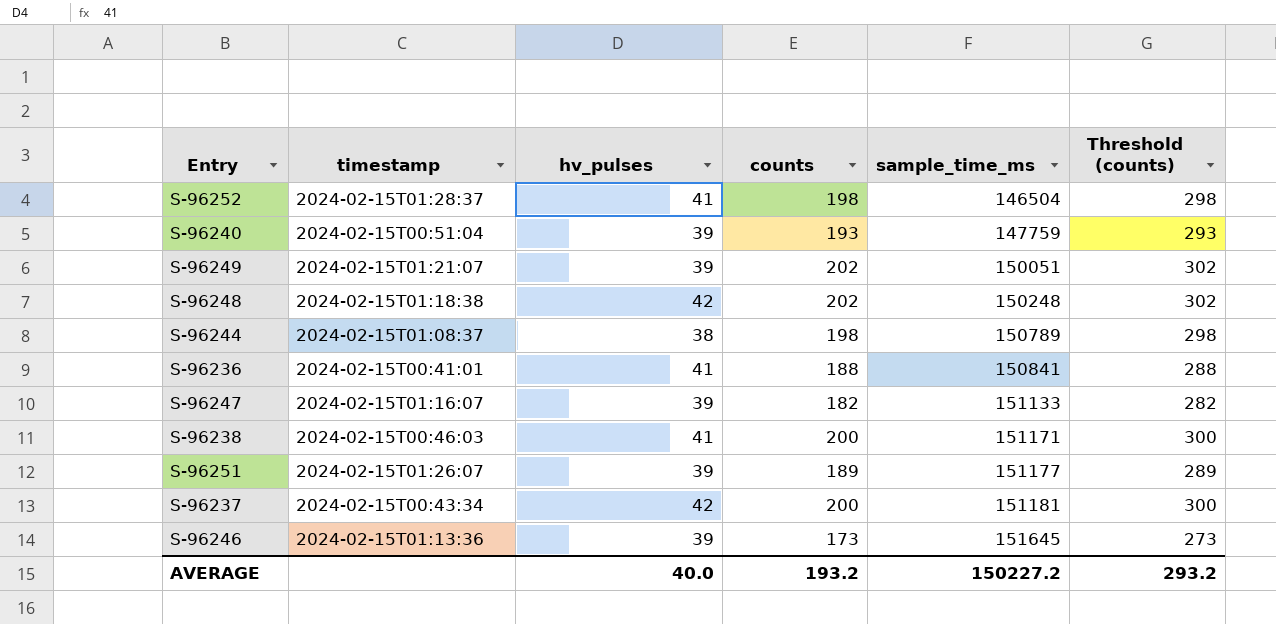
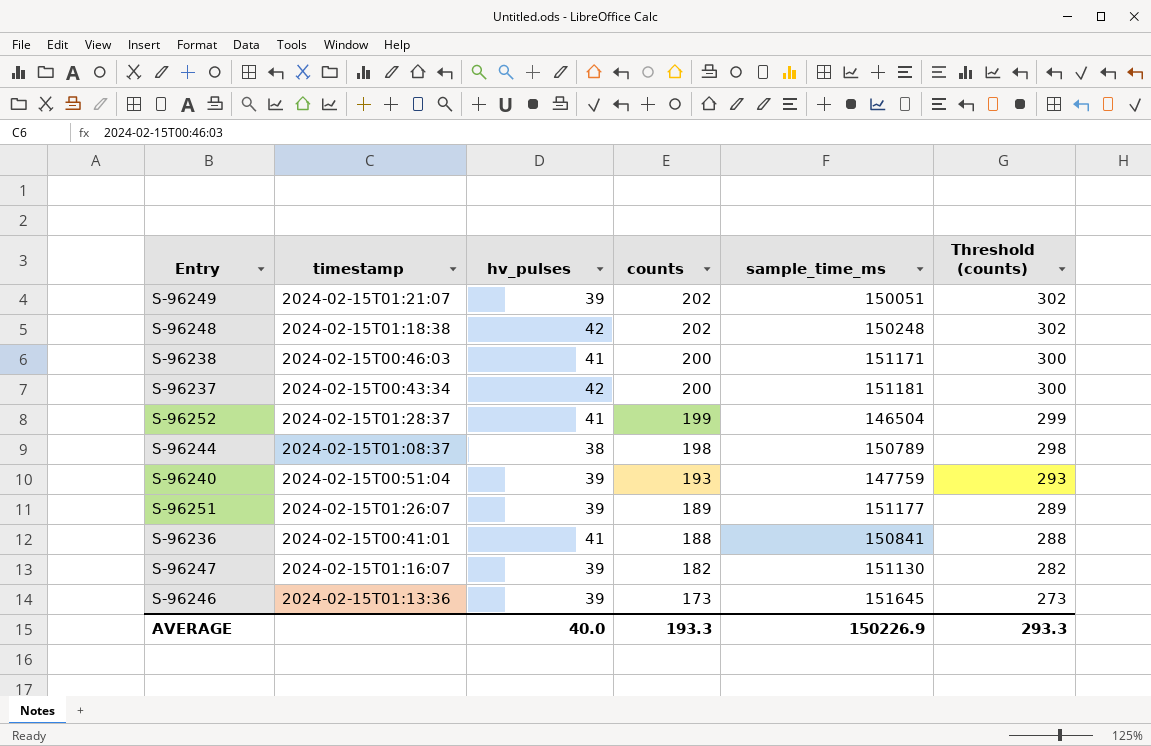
row order: sample_time_ms ascending -> counts descending
S-96252 | counts: 198 -> 199
S-96252 | Threshold (counts): 298 -> 299
S-96247 | sample_time_ms: 151133 -> 151130
AVERAGE | counts: 193.2 -> 193.3
AVERAGE | sample_time_ms: 150227.2 -> 150226.9
AVERAGE | Threshold (counts): 293.2 -> 293.3

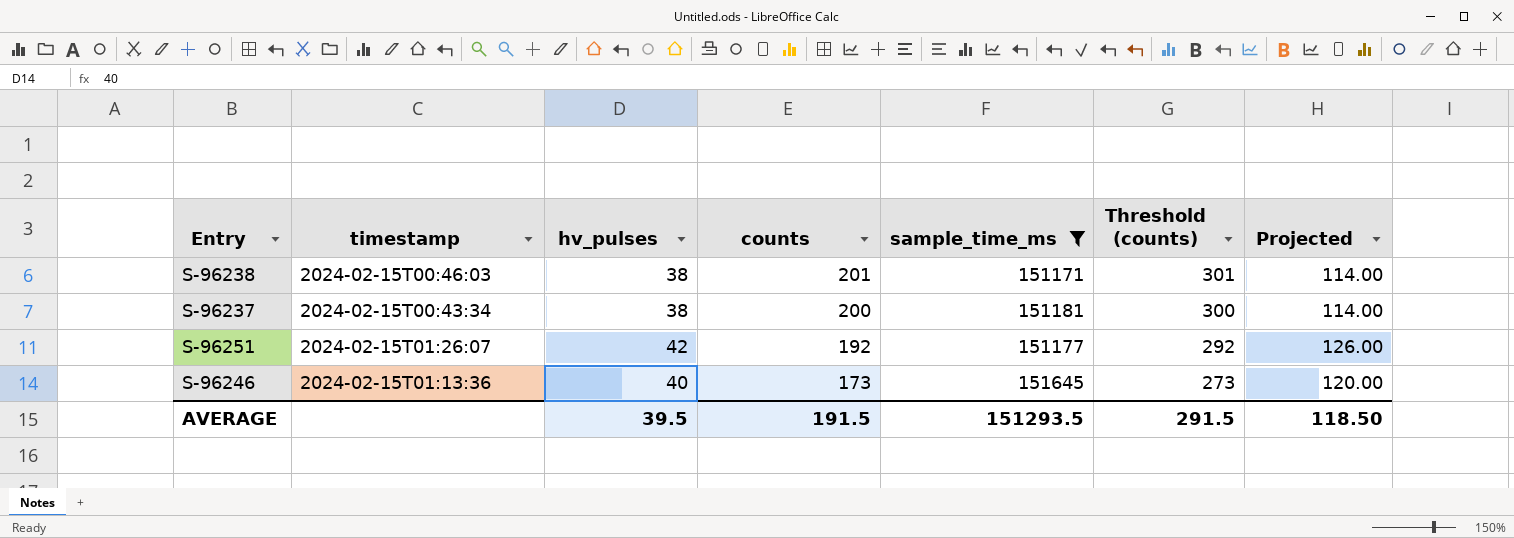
filter: none -> sample_time_ms >= 151171
column Projected | formula: none -> [hv_pulses] * 3
S-96238 | hv_pulses: 41 -> 38
S-96238 | counts: 200 -> 201
S-96238 | Threshold (counts): 300 -> 301
S-96237 | hv_pulses: 42 -> 38
S-96251 | hv_pulses: 39 -> 42
S-96251 | counts: 189 -> 192
S-96251 | Threshold (counts): 289 -> 292
S-96246 | hv_pulses: 39 -> 40
AVERAGE | hv_pulses: 40.0 -> 39.5
AVERAGE | counts: 193.3 -> 191.5
AVERAGE | sample_time_ms: 150226.9 -> 151293.5
AVERAGE | Threshold (counts): 293.3 -> 291.5

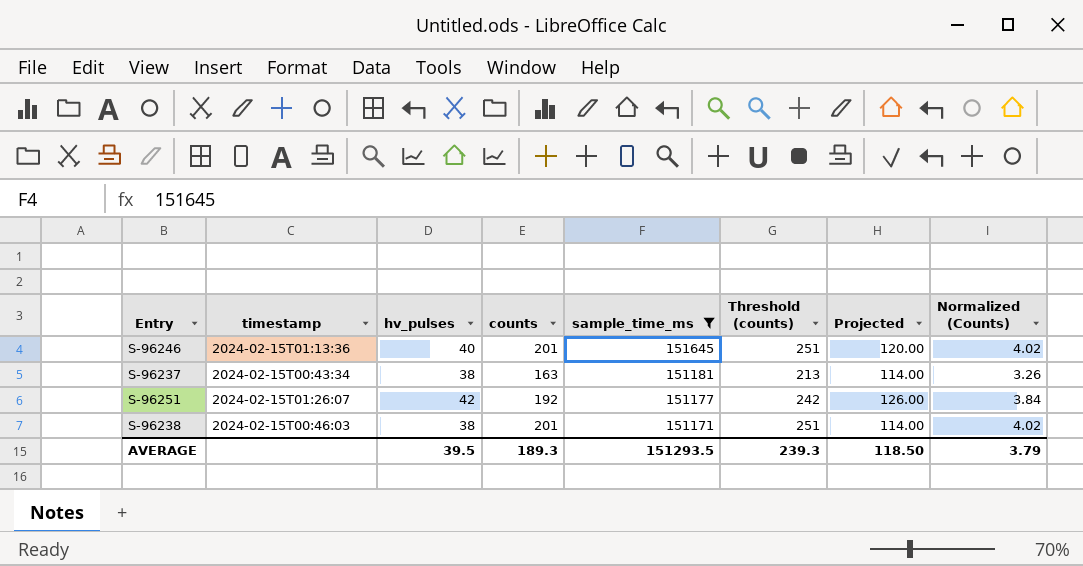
row order: counts descending -> sample_time_ms descending
column Threshold (counts) | formula: [counts] + 100 -> [counts] + 50
column Normalized (Counts) | formula: none -> [counts] * 0.02
S-96246 | counts: 173 -> 201
S-96237 | counts: 200 -> 163
AVERAGE | counts: 191.5 -> 189.3
AVERAGE | Threshold (counts): 291.5 -> 239.3

